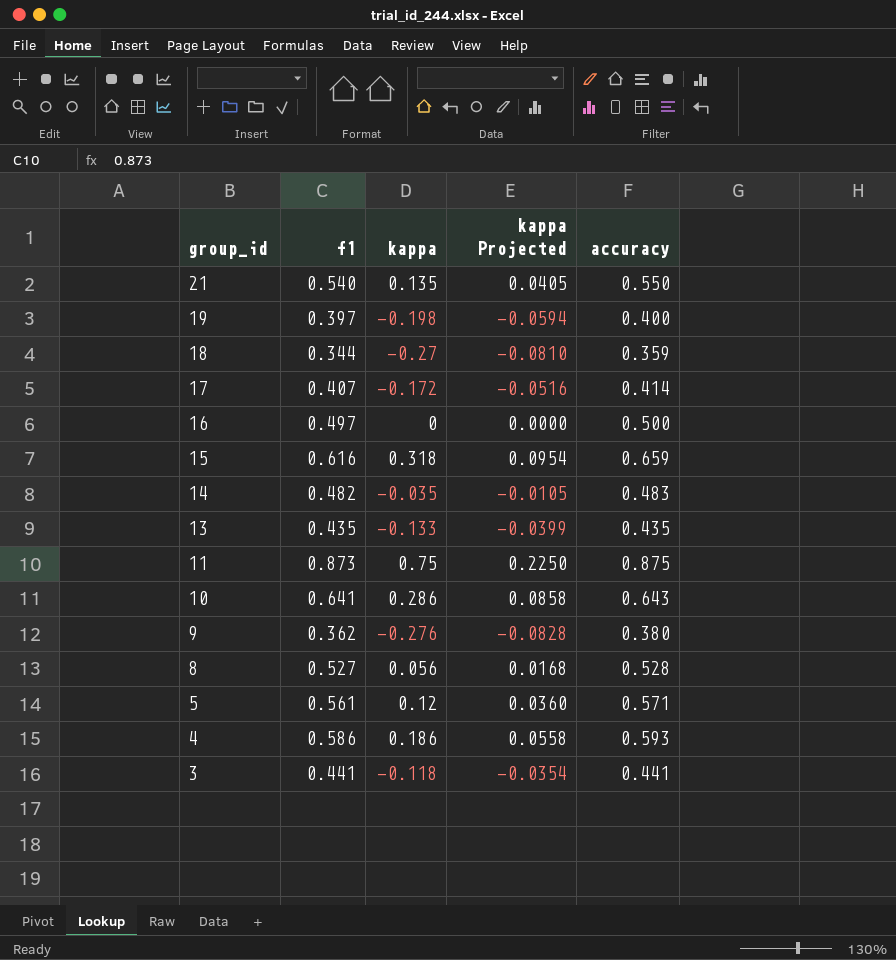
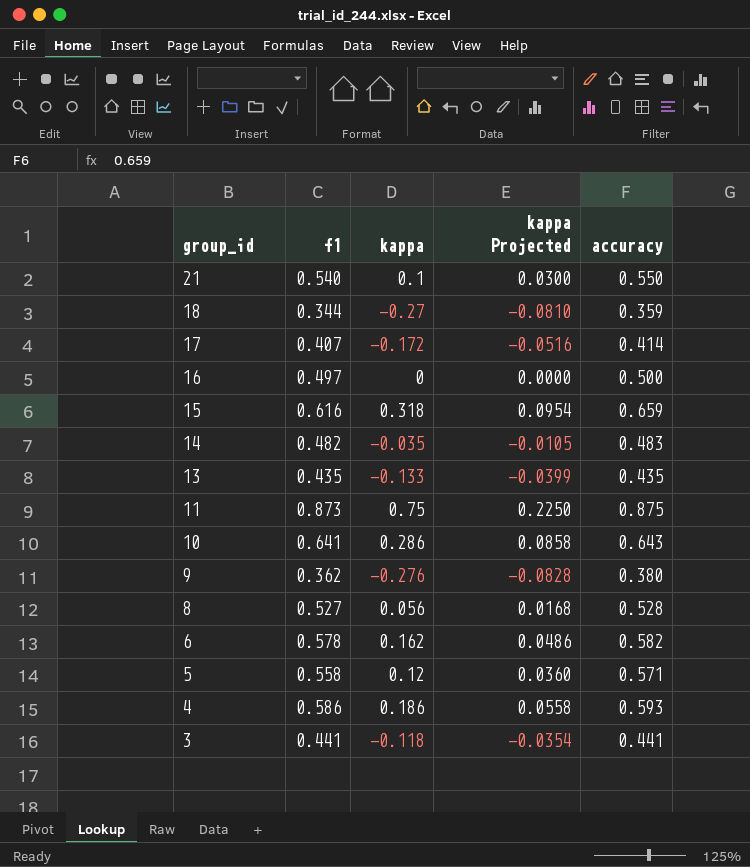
row 19: 0.397 | -0.198 | -0.0594 | 0.400 -> none
21 | kappa: 0.135 -> 0.1
21 | kappa Projected: 0.0405 -> 0.0300
row 6: none -> 0.578 | 0.162 | 0.0486 | 0.582
5 | f1: 0.561 -> 0.558

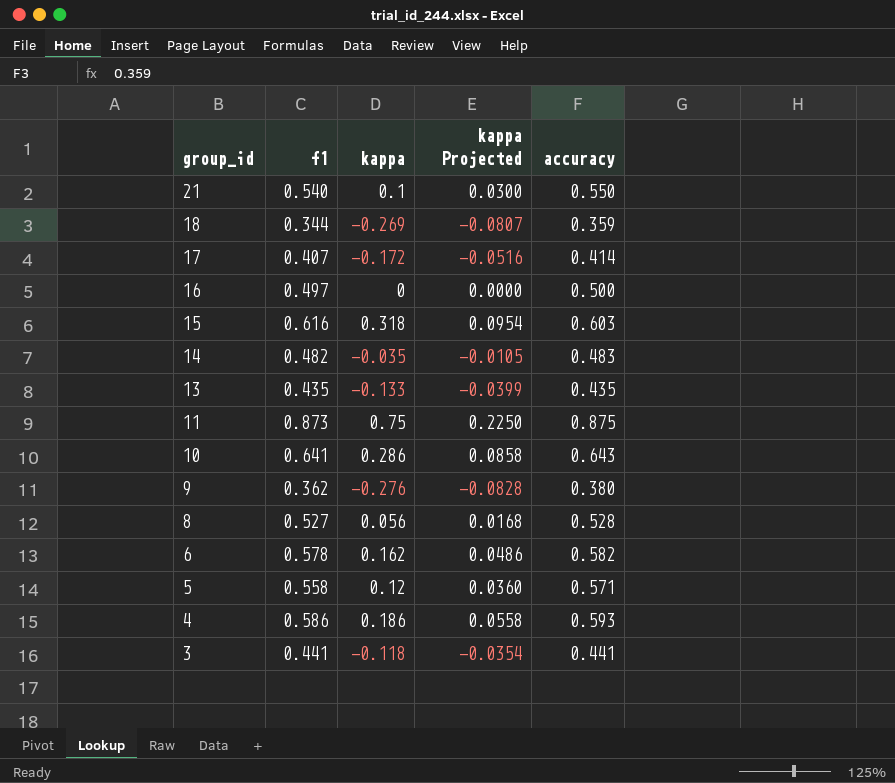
18 | kappa: -0.27 -> -0.269
18 | kappa Projected: -0.0810 -> -0.0807
15 | accuracy: 0.659 -> 0.603

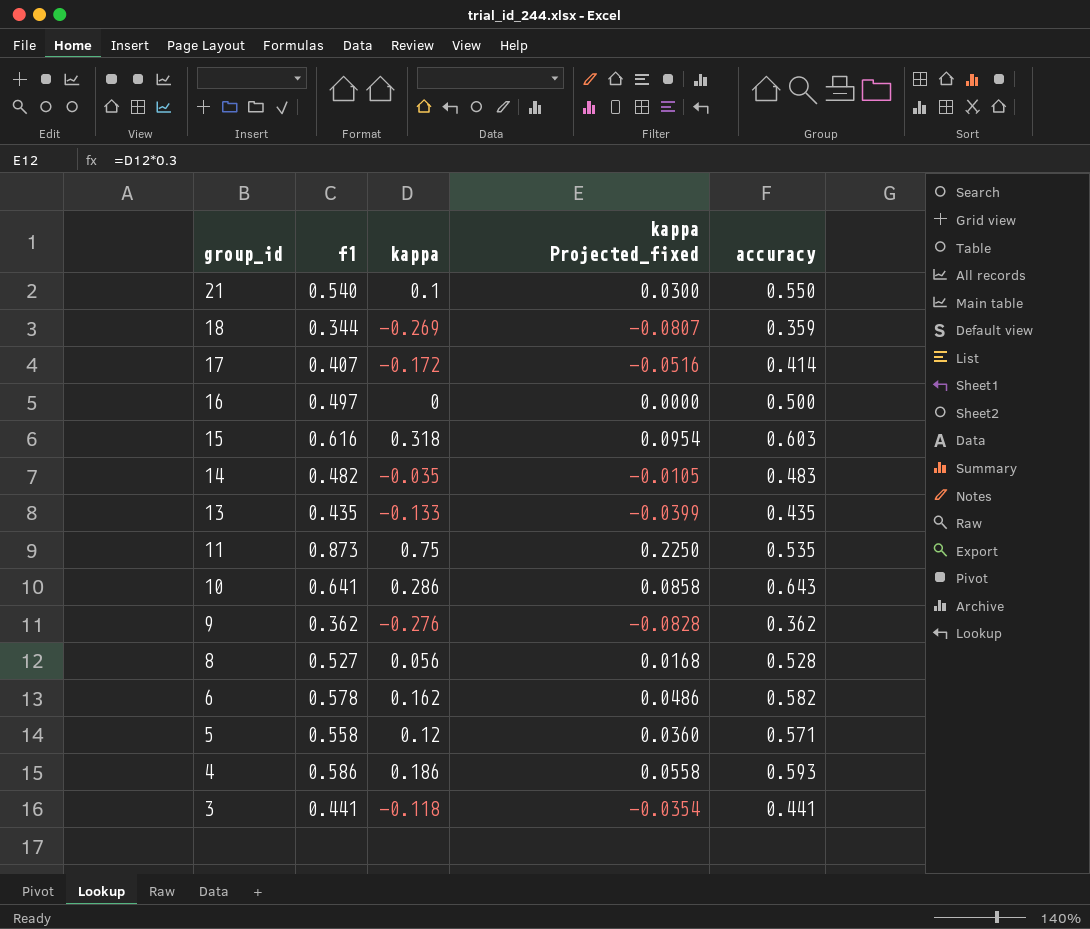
column name: kappa Projected -> kappa Projected_fixed
11 | accuracy: 0.875 -> 0.535
9 | accuracy: 0.380 -> 0.362

